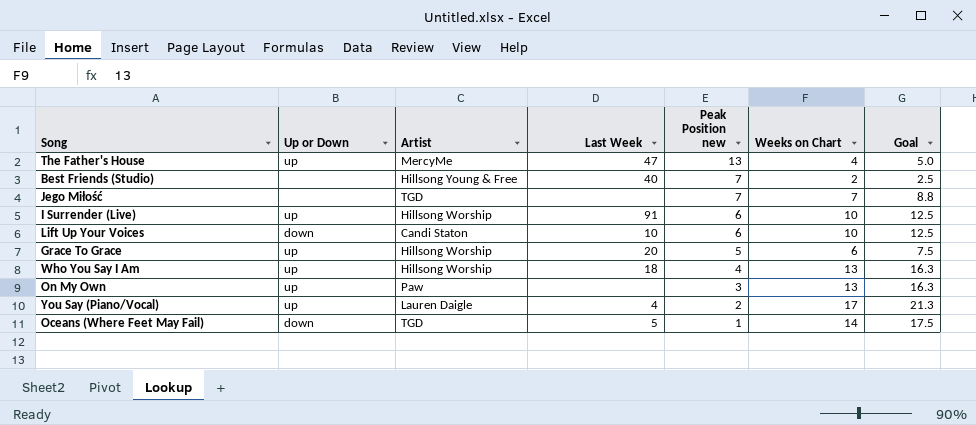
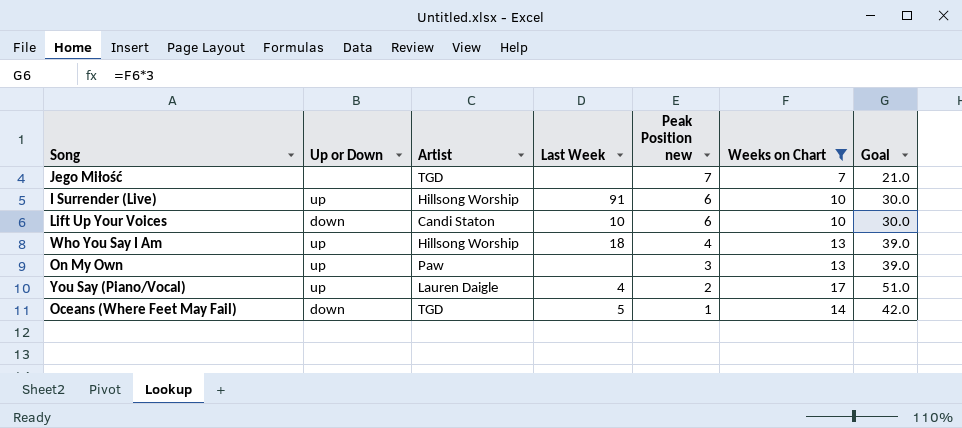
filter: none -> Weeks on Chart >= 7
column Goal | formula: [Weeks on Chart] * 1.25 -> [Weeks on Chart] * 3

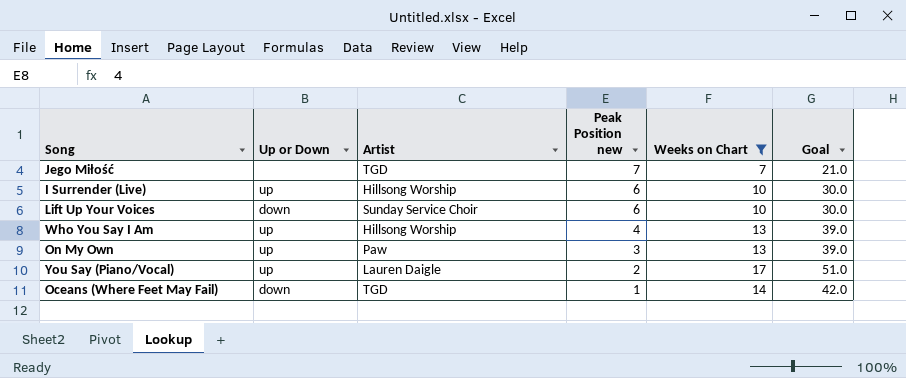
column Last Week | position: 4 -> none
Lift Up Your Voices | Artist: Candi Staton -> Sunday Service Choir

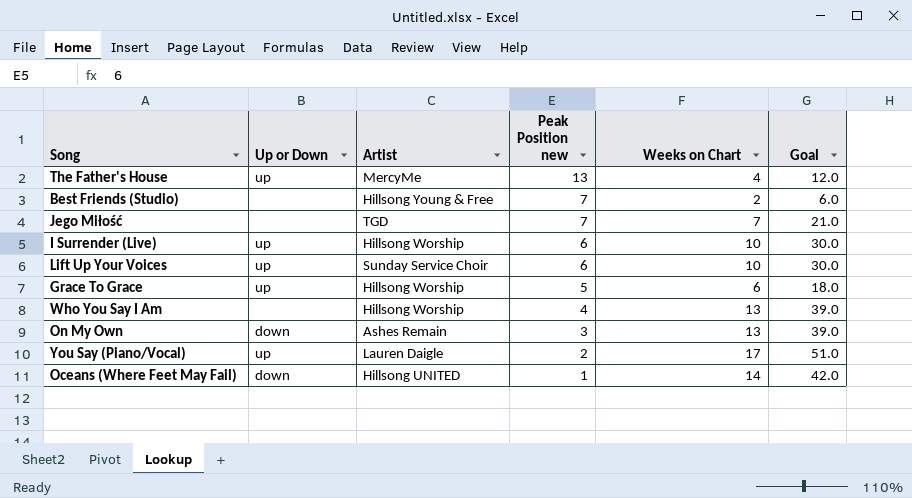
filter: Weeks on Chart >= 7 -> none
Lift Up Your Voices | Up or Down: down -> up
Who You Say I Am | Up or Down: up -> none
On My Own | Up or Down: up -> down
On My Own | Artist: Paw -> Ashes Remain
Oceans (Where Feet May Fail) | Artist: TGD -> Hillsong UNITED

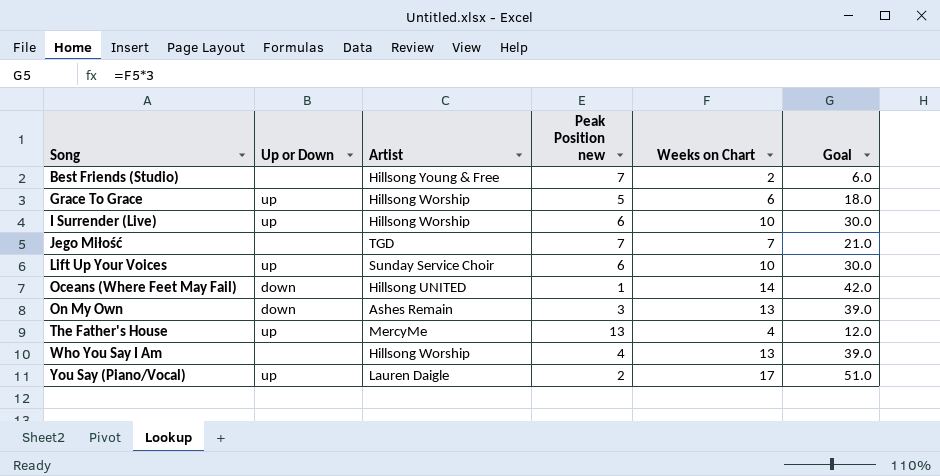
row order: Peak Position new descending -> Song ascending

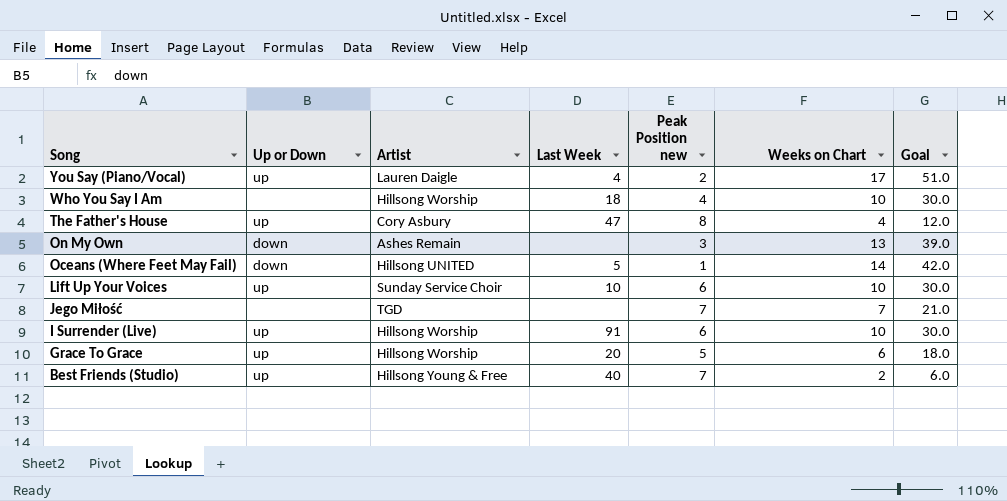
row order: Song ascending -> Song descending
column Last Week | position: none -> 4
Who You Say I Am | Weeks on Chart: 13 -> 10
Who You Say I Am | Goal: 39.0 -> 30.0
The Father's House | Artist: MercyMe -> Cory Asbury
The Father's House | Peak Position new: 13 -> 8
Best Friends (Studio) | Up or Down: none -> up

